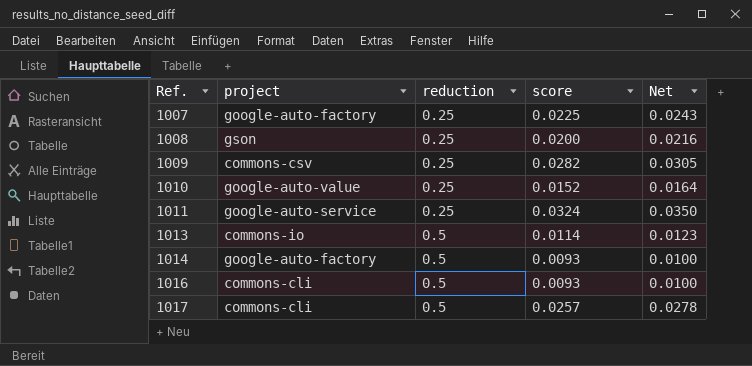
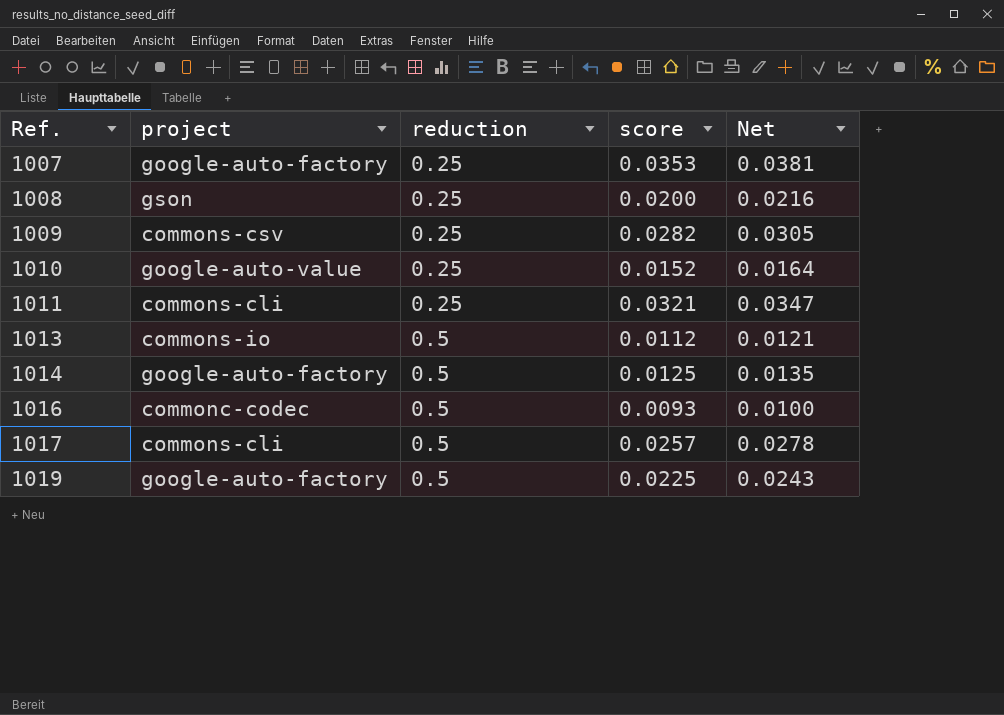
1007 | score: 0.0225 -> 0.0353
1007 | Net: 0.0243 -> 0.0381
1011 | project: google-auto-service -> commons-cli
1011 | score: 0.0324 -> 0.0321
1011 | Net: 0.0350 -> 0.0347
1013 | score: 0.0114 -> 0.0112
1013 | Net: 0.0123 -> 0.0121
1014 | score: 0.0093 -> 0.0125
1014 | Net: 0.0100 -> 0.0135
1016 | project: commons-cli -> commonc-codec
row 1019: none -> google-auto-factory | 0.5 | 0.0225 | 0.0243

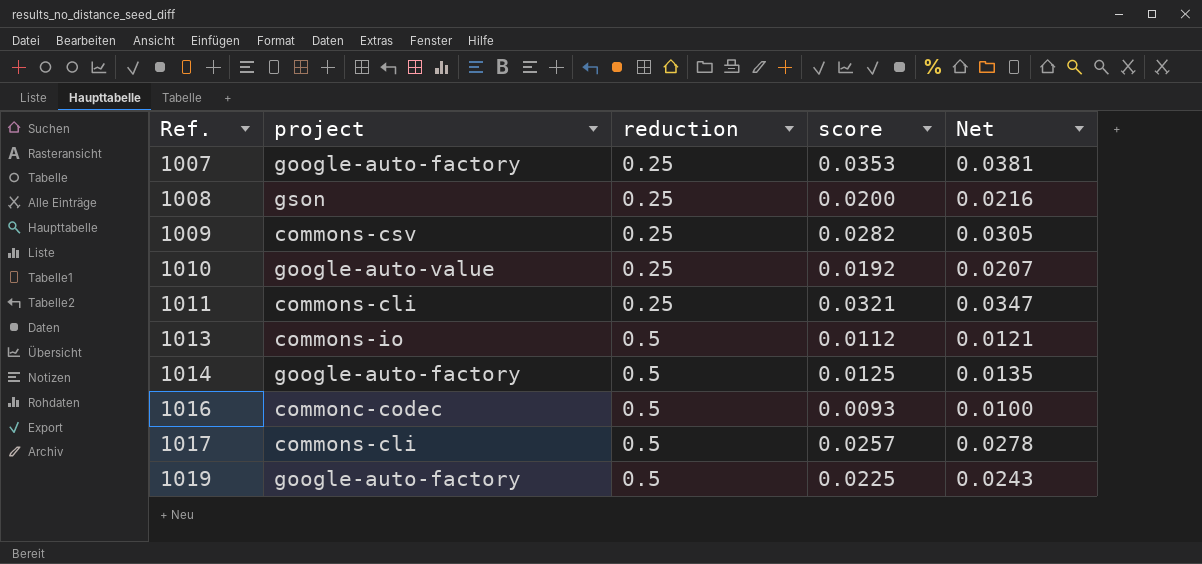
1010 | score: 0.0152 -> 0.0192
1010 | Net: 0.0164 -> 0.0207

